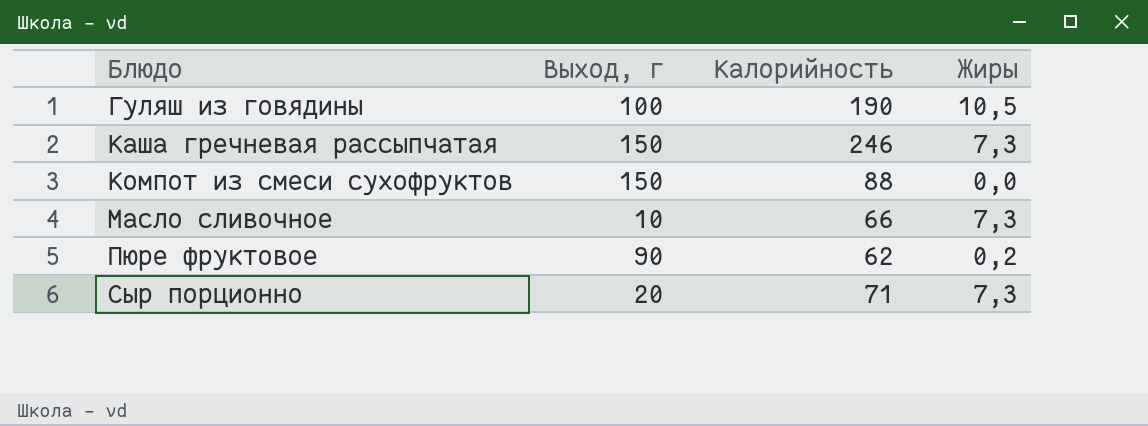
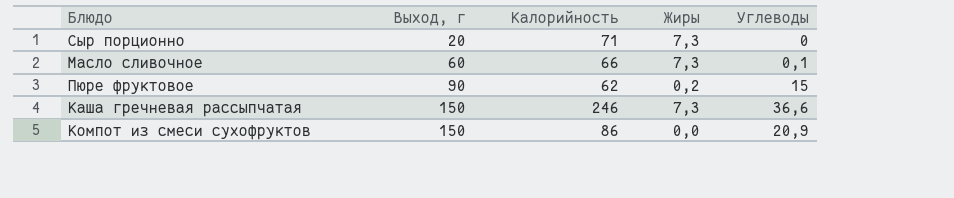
row order: Блюдо ascending -> Выход, г ascending
column Углеводы | position: none -> 5
row Гуляш из говядины: 100 | 190 | 10,5 -> none
Масло сливочное | Выход, г: 10 -> 60
Компот из смеси сухофруктов | Калорийность: 88 -> 86

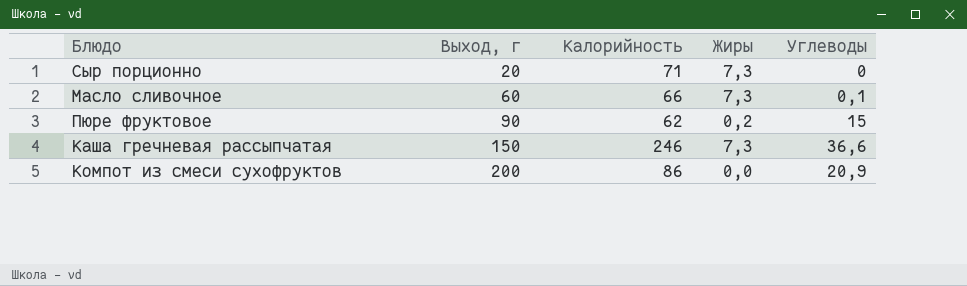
Компот из смеси сухофруктов | Выход, г: 150 -> 200

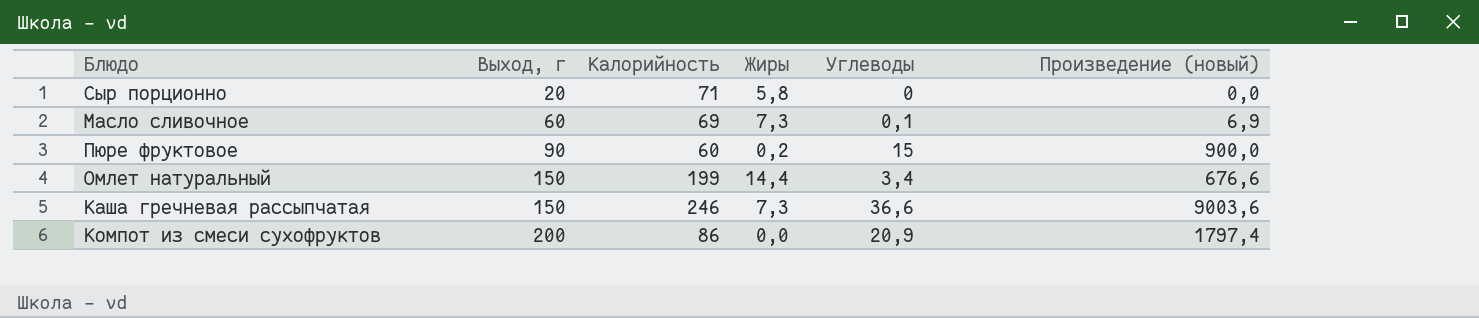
column Произведение (новый) | formula: none -> [Калорийность] * [Углеводы]
Сыр порционно | Жиры: 7,3 -> 5,8
Масло сливочное | Калорийность: 66 -> 69
Пюре фруктовое | Калорийность: 62 -> 60
row Омлет натуральный: none -> 150 | 199 | 14,4 | 3,4 | 676,6

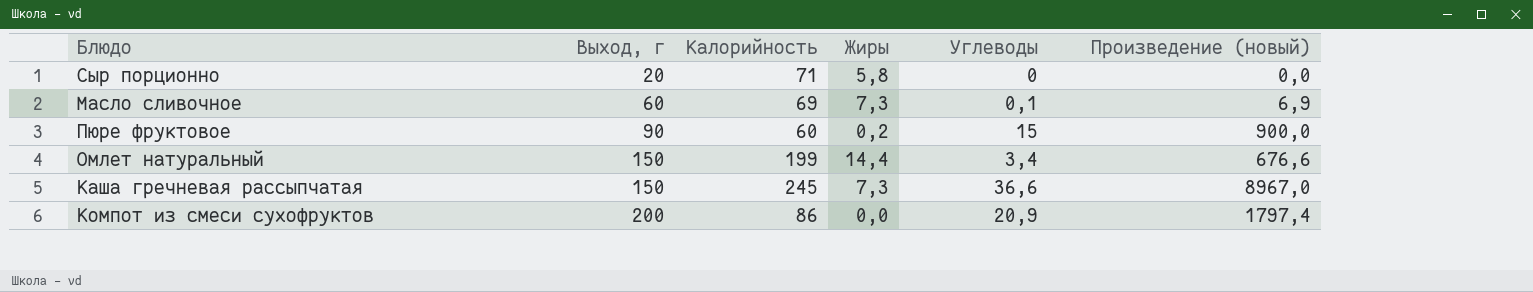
Каша гречневая рассыпчатая | Калорийность: 246 -> 245
Каша гречневая рассыпчатая | Произведение (новый): 9003,6 -> 8967,0

